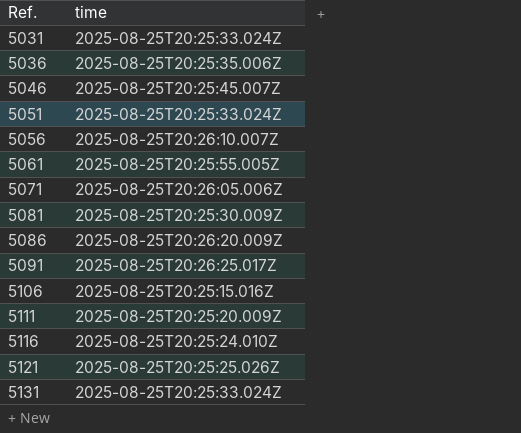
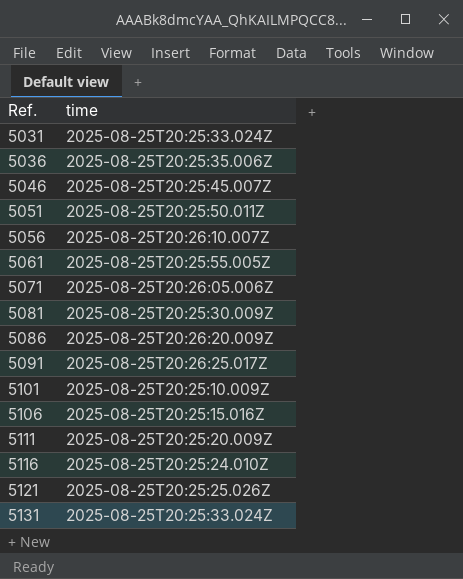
5051 | time: 2025-08-25T20:25:33.024Z -> 2025-08-25T20:25:50.011Z
row 5101: none -> 2025-08-25T20:25:10.009Z

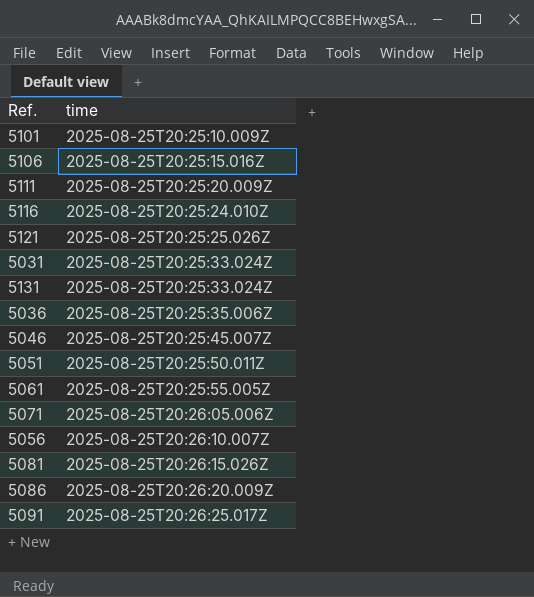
row order: Ref. ascending -> time ascending
5081 | time: 2025-08-25T20:25:30.009Z -> 2025-08-25T20:26:15.026Z

